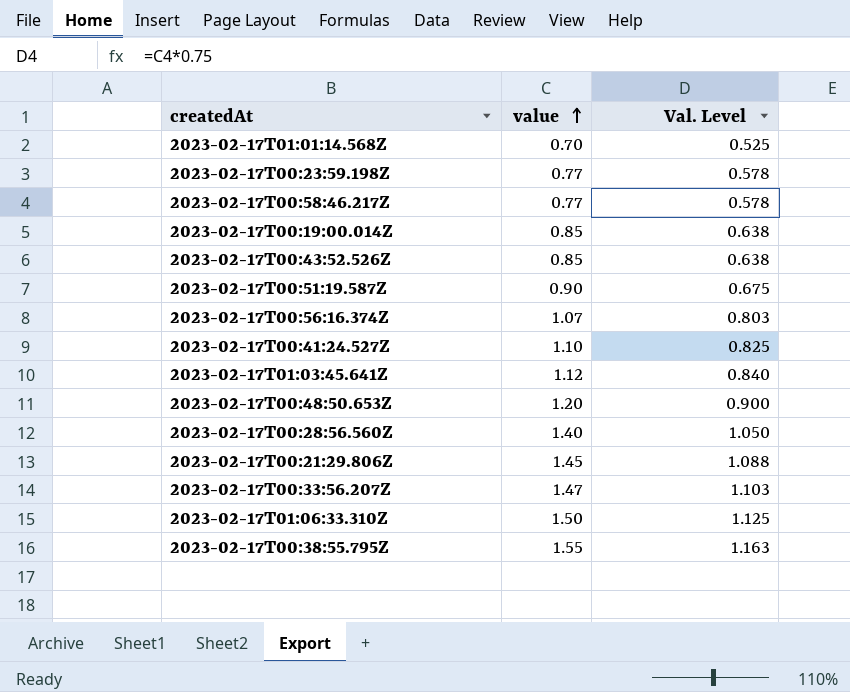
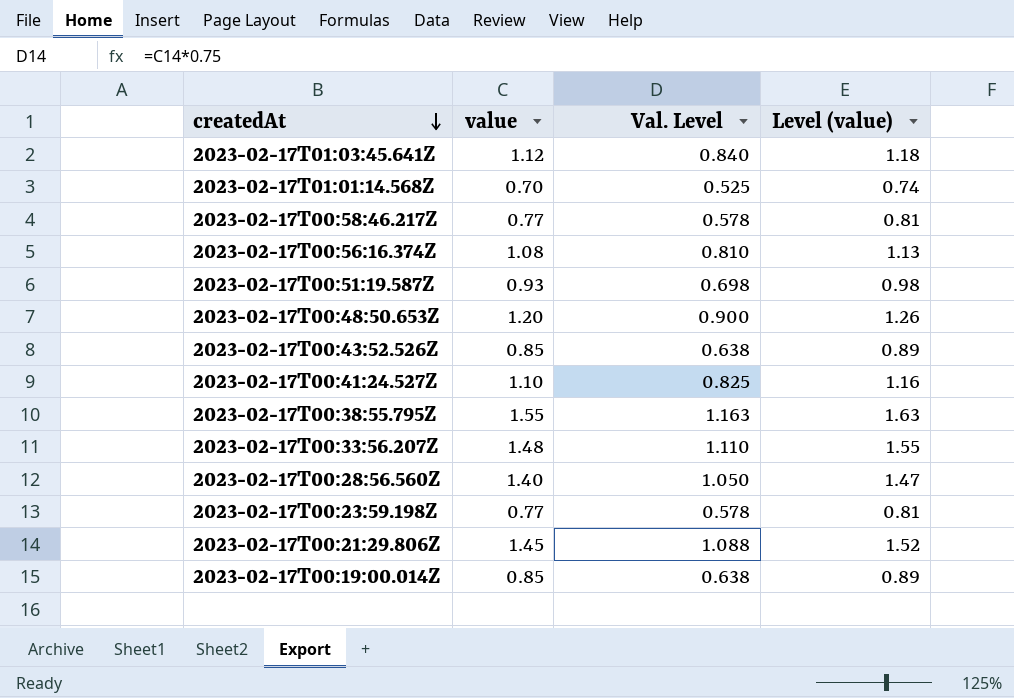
row order: value ascending -> createdAt descending
column Level (value) | formula: none -> [value] * 1.05
row 2023-02-17T01:06:33.310Z: 1.50 | 1.125 -> none
2023-02-17T00:56:16.374Z | value: 1.07 -> 1.08
2023-02-17T00:56:16.374Z | Val. Level: 0.803 -> 0.810
2023-02-17T00:51:19.587Z | value: 0.90 -> 0.93
2023-02-17T00:51:19.587Z | Val. Level: 0.675 -> 0.698
2023-02-17T00:33:56.207Z | value: 1.47 -> 1.48
2023-02-17T00:33:56.207Z | Val. Level: 1.103 -> 1.110

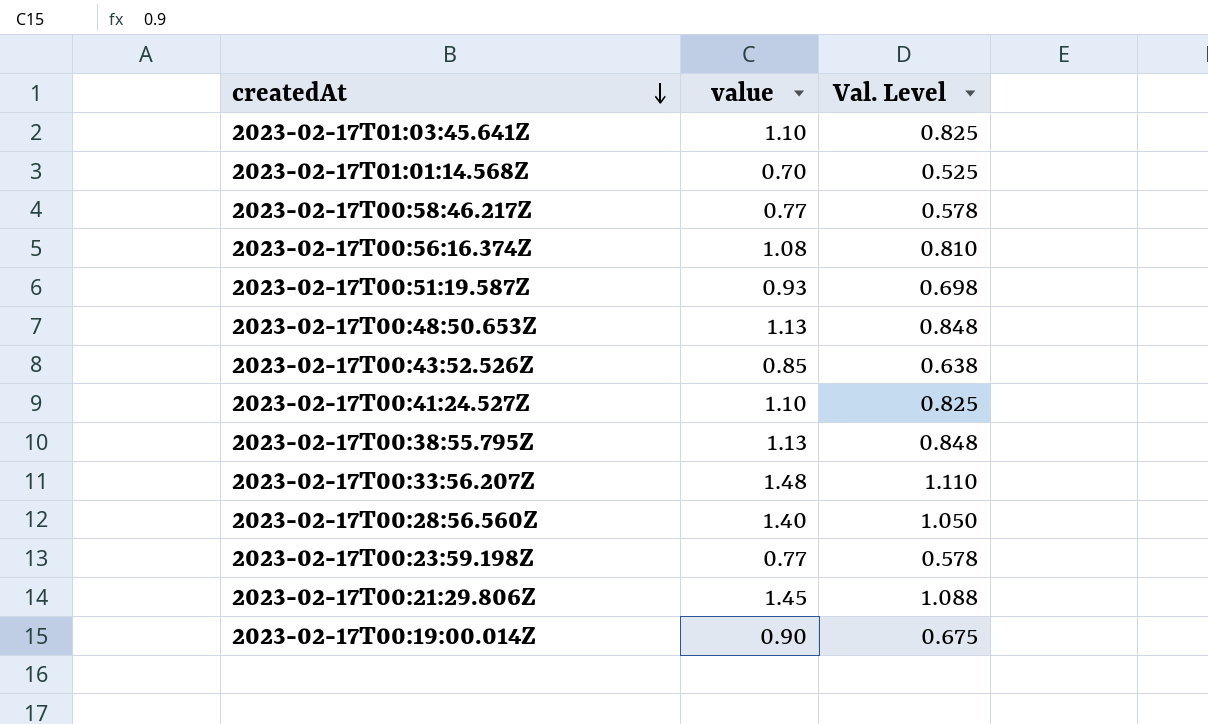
column Level (value) | formula: [value] * 1.05 -> none
2023-02-17T01:03:45.641Z | value: 1.12 -> 1.10
2023-02-17T01:03:45.641Z | Val. Level: 0.840 -> 0.825
2023-02-17T00:48:50.653Z | value: 1.20 -> 1.13
2023-02-17T00:48:50.653Z | Val. Level: 0.900 -> 0.848
2023-02-17T00:38:55.795Z | value: 1.55 -> 1.13
2023-02-17T00:38:55.795Z | Val. Level: 1.163 -> 0.848
2023-02-17T00:19:00.014Z | value: 0.85 -> 0.90
2023-02-17T00:19:00.014Z | Val. Level: 0.638 -> 0.675

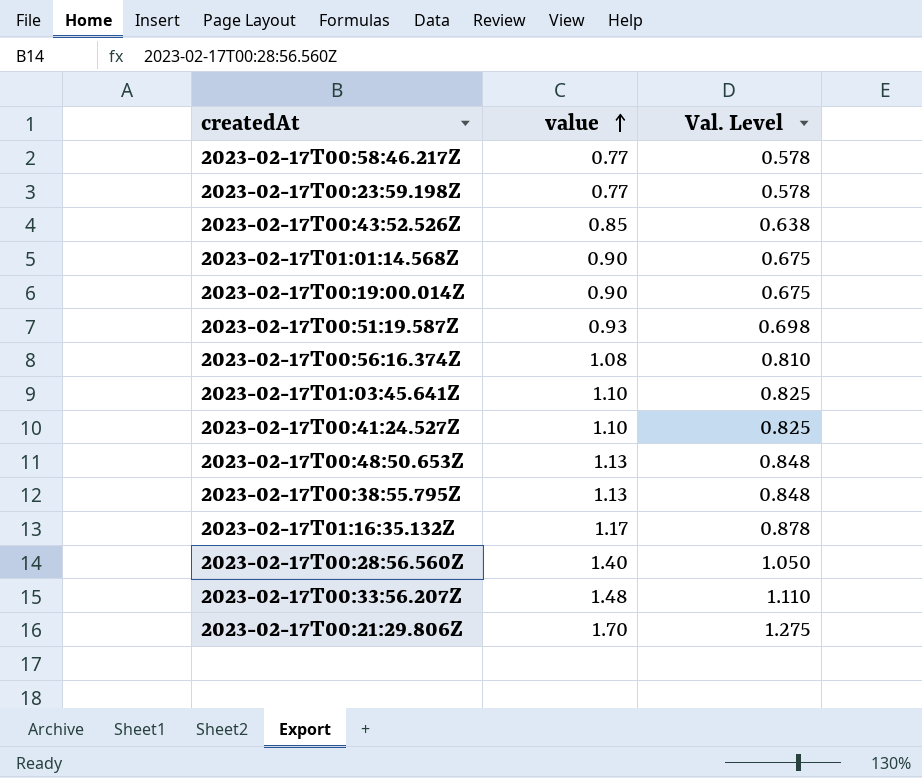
row order: createdAt descending -> value ascending
2023-02-17T01:01:14.568Z | value: 0.70 -> 0.90
2023-02-17T01:01:14.568Z | Val. Level: 0.525 -> 0.675
row 2023-02-17T01:16:35.132Z: none -> 1.17 | 0.878
2023-02-17T00:21:29.806Z | value: 1.45 -> 1.70
2023-02-17T00:21:29.806Z | Val. Level: 1.088 -> 1.275

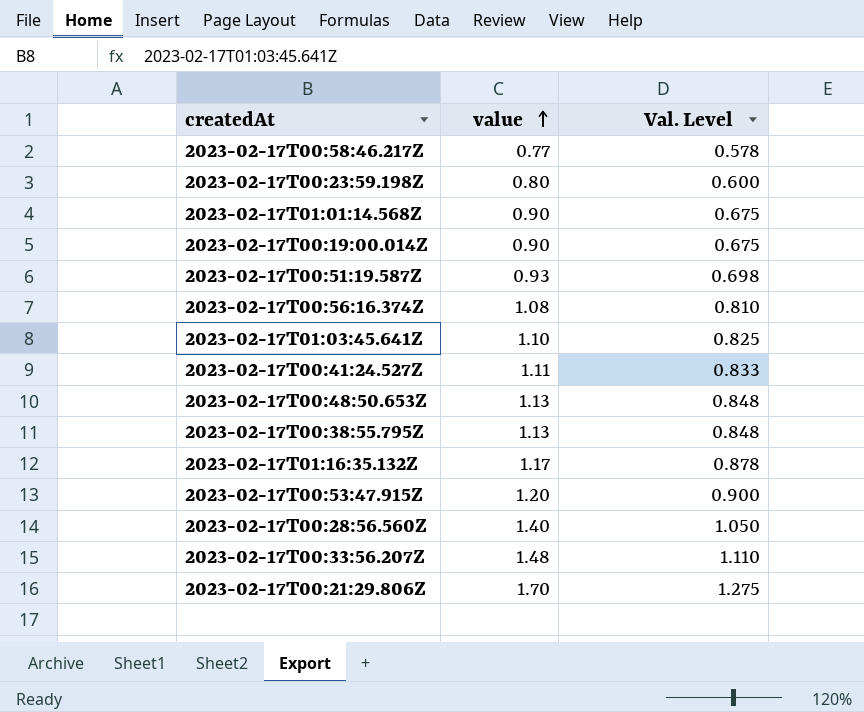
row 2023-02-17T00:43:52.526Z: 0.85 | 0.638 -> none
2023-02-17T00:23:59.198Z | value: 0.77 -> 0.80
2023-02-17T00:23:59.198Z | Val. Level: 0.578 -> 0.600
2023-02-17T00:41:24.527Z | value: 1.10 -> 1.11
2023-02-17T00:41:24.527Z | Val. Level: 0.825 -> 0.833
row 2023-02-17T00:53:47.915Z: none -> 1.20 | 0.900

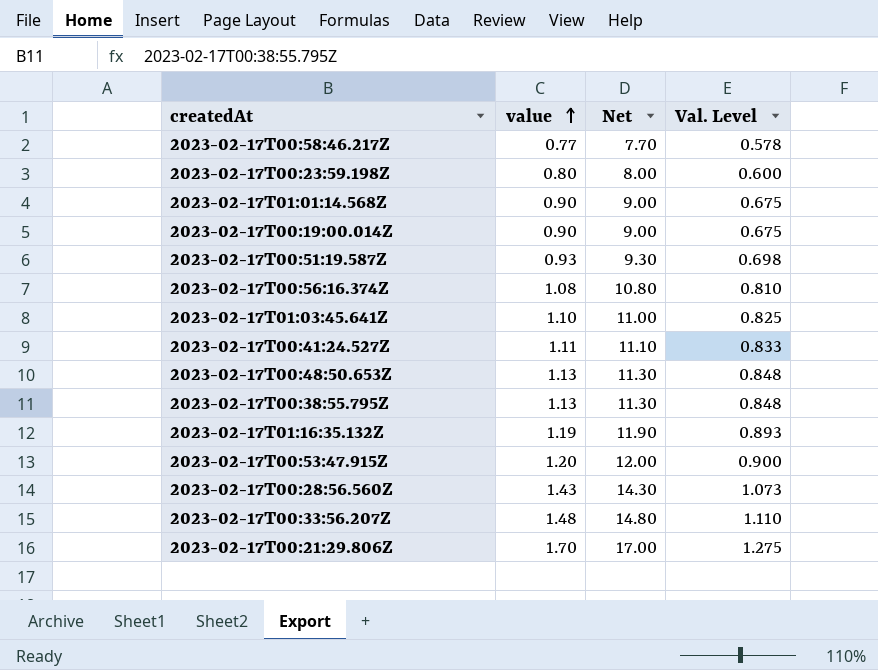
column Net | formula: none -> [value] * 10
2023-02-17T01:16:35.132Z | value: 1.17 -> 1.19
2023-02-17T01:16:35.132Z | Val. Level: 0.878 -> 0.893
2023-02-17T00:28:56.560Z | value: 1.40 -> 1.43
2023-02-17T00:28:56.560Z | Val. Level: 1.050 -> 1.073

